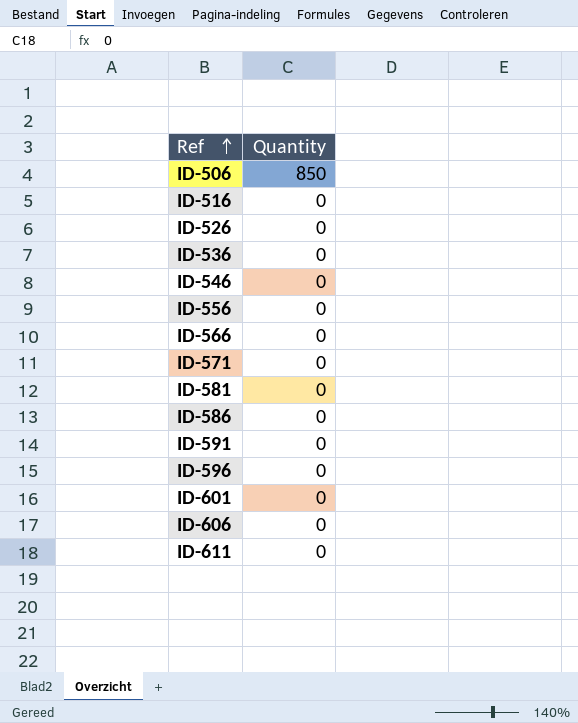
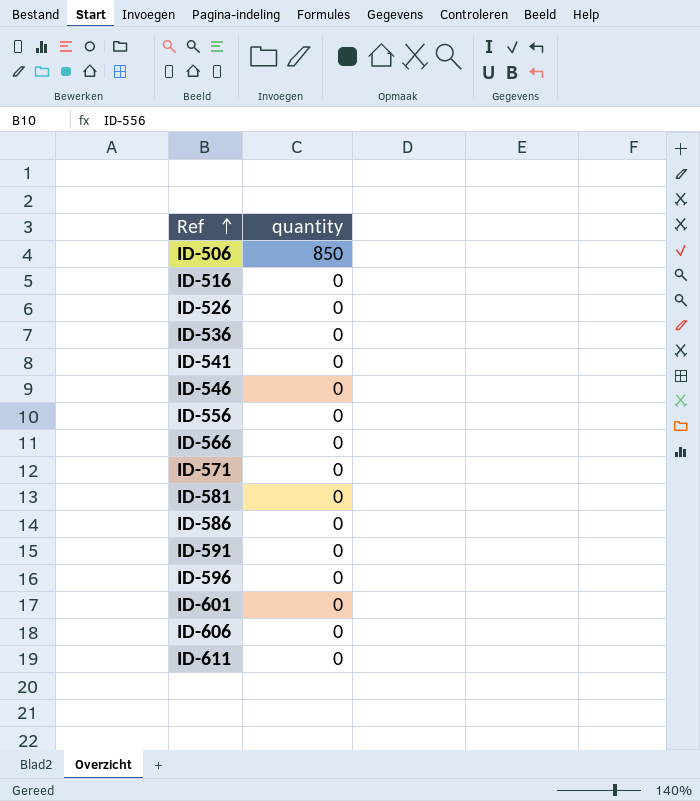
column name: Quantity -> quantity
row ID-541: none -> 0

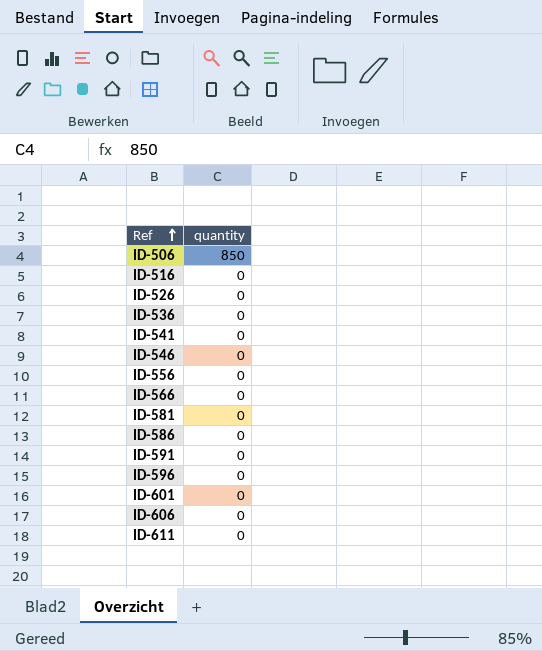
row ID-571: 0 -> none

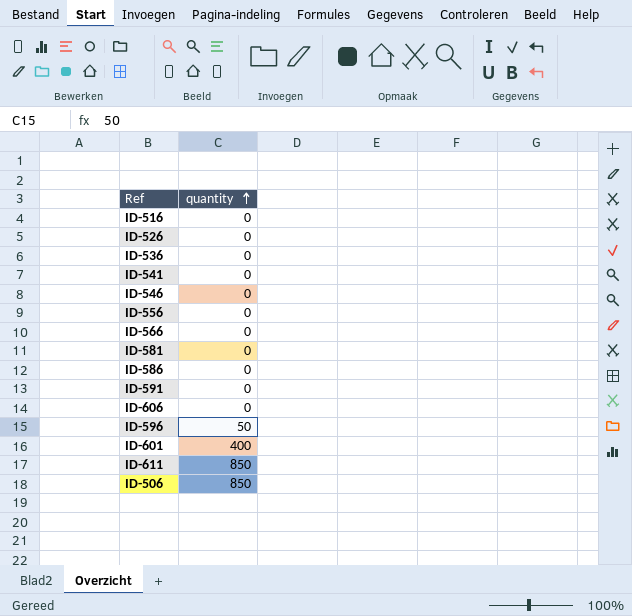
row order: Ref ascending -> quantity ascending
ID-596 | quantity: 0 -> 50
ID-601 | quantity: 0 -> 400
ID-611 | quantity: 0 -> 850

